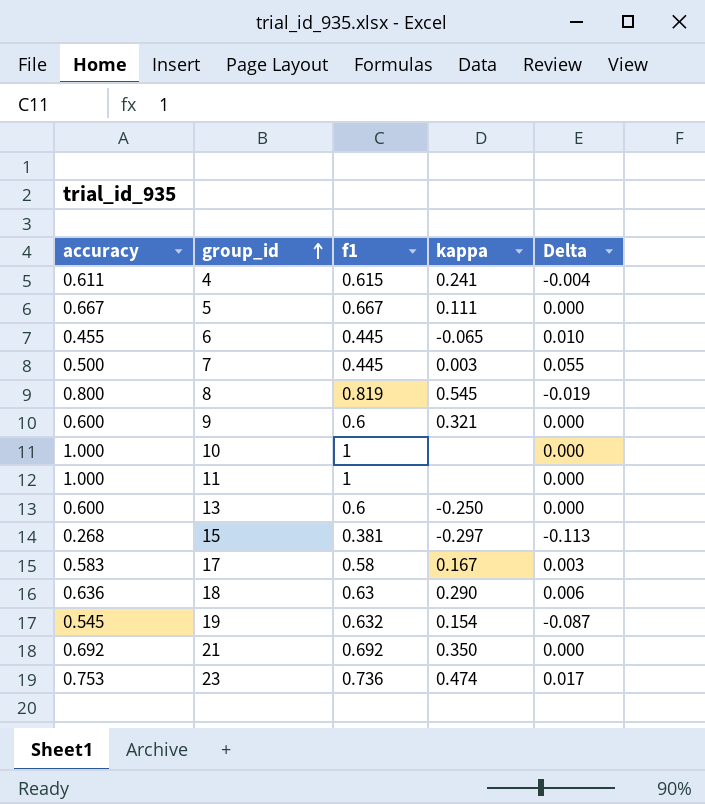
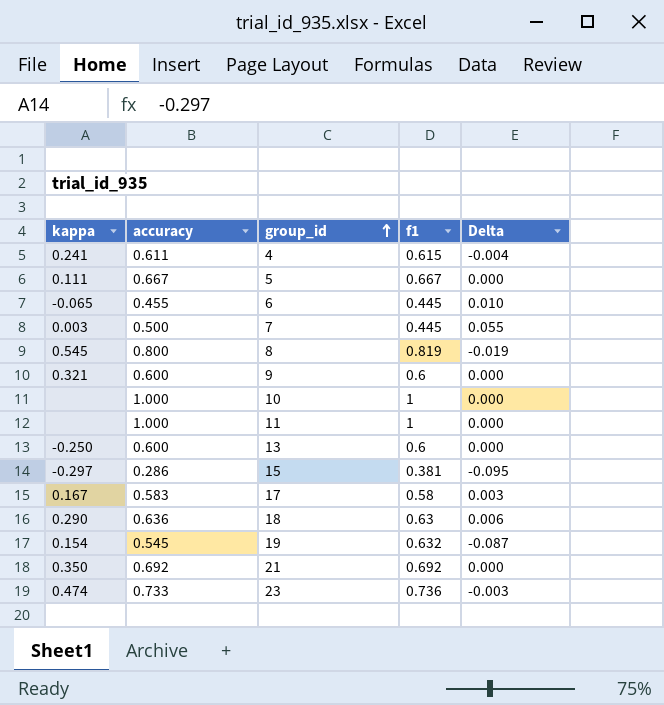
column kappa | position: 4 -> 1
15 | accuracy: 0.268 -> 0.286
15 | Delta: -0.113 -> -0.095
23 | accuracy: 0.753 -> 0.733
23 | Delta: 0.017 -> -0.003

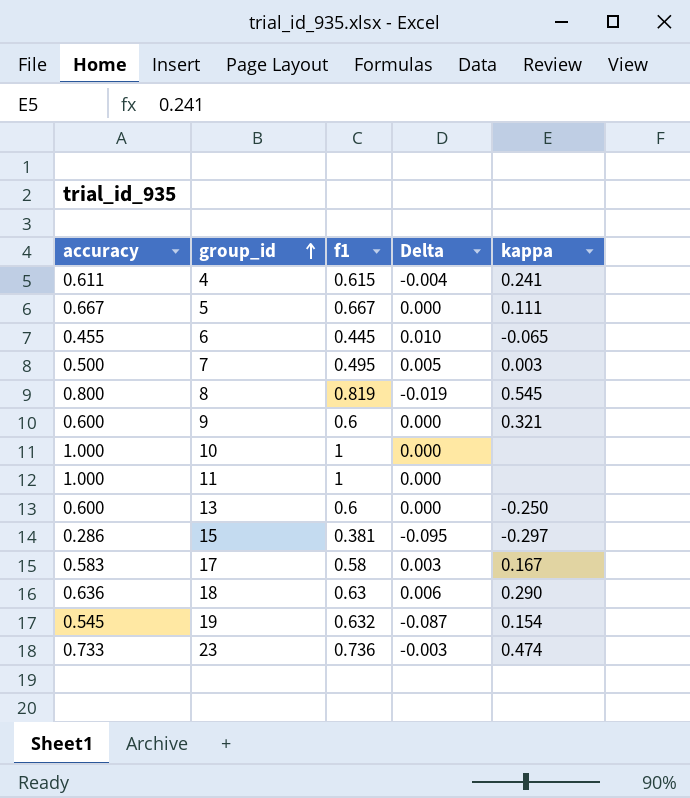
column kappa | position: 1 -> 5
row 21: 0.350 | 0.692 | 0.692 | 0.000 -> none
7 | f1: 0.445 -> 0.495
7 | Delta: 0.055 -> 0.005

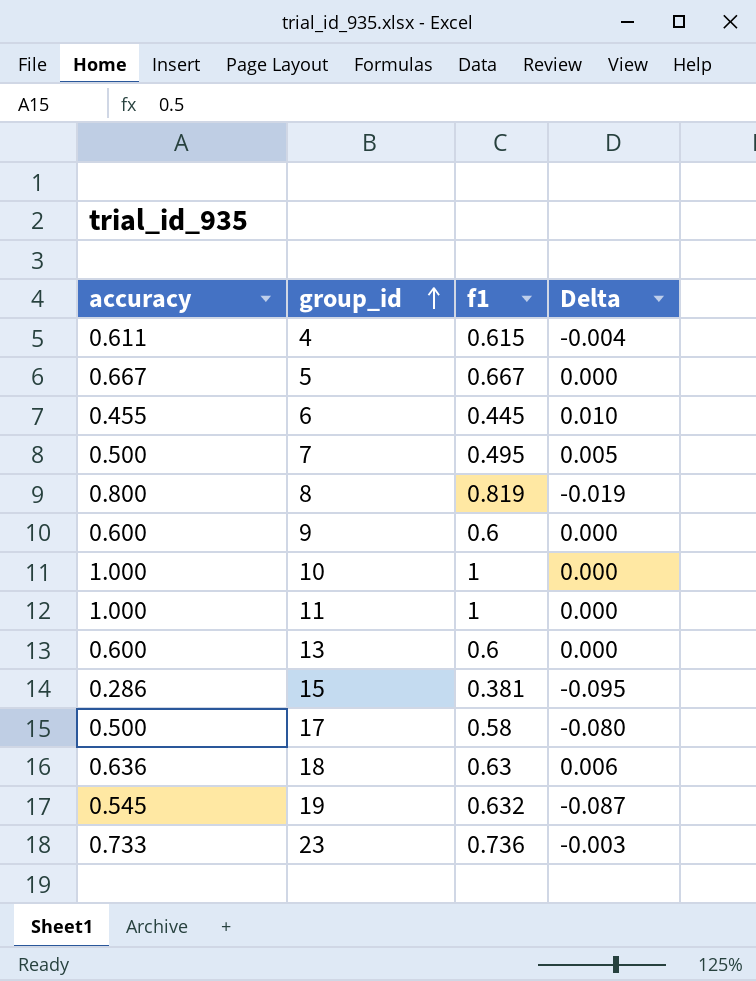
column kappa | position: 5 -> none
17 | accuracy: 0.583 -> 0.500
17 | Delta: 0.003 -> -0.080

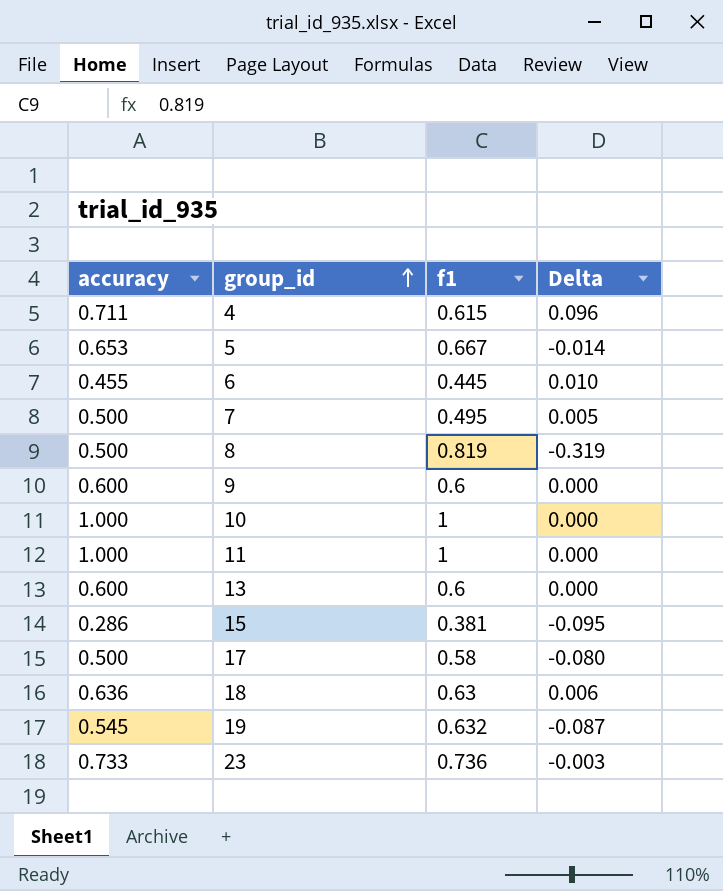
4 | accuracy: 0.611 -> 0.711
4 | Delta: -0.004 -> 0.096
5 | accuracy: 0.667 -> 0.653
5 | Delta: 0.000 -> -0.014
8 | accuracy: 0.800 -> 0.500
8 | Delta: -0.019 -> -0.319

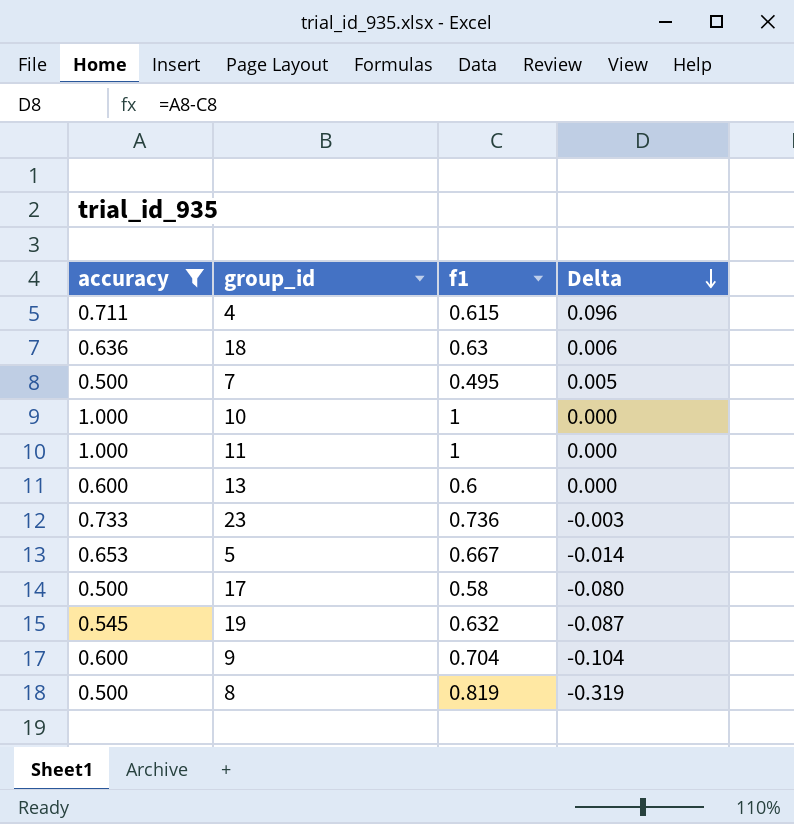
filter: none -> accuracy >= 0.500
row order: group_id ascending -> Delta descending
9 | f1: 0.6 -> 0.704
9 | Delta: 0.000 -> -0.104

